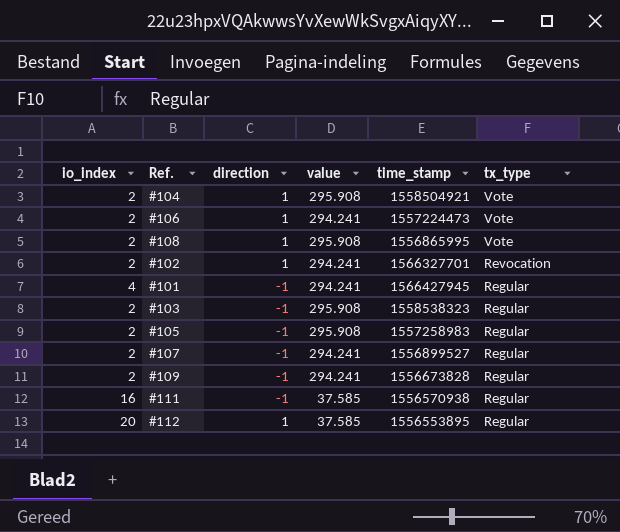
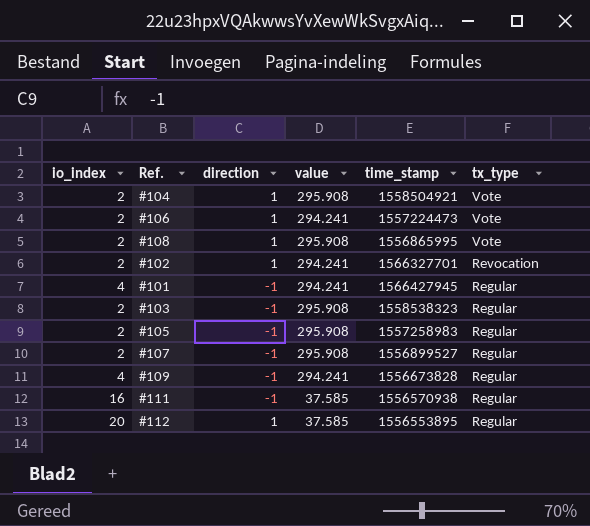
#107 | value: 294.241 -> 295.908
#109 | io_index: 2 -> 4

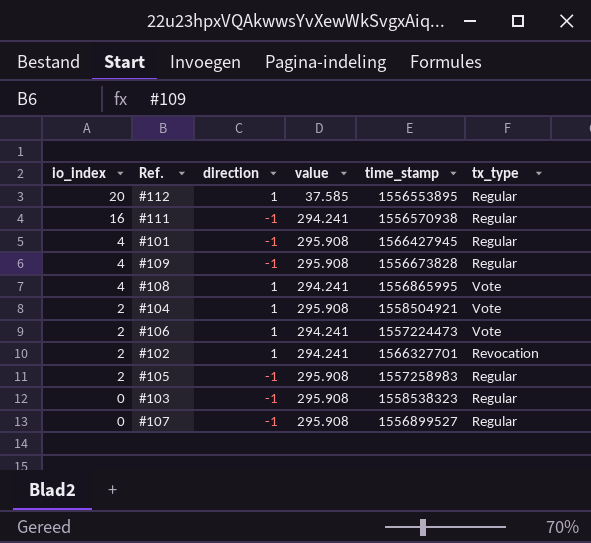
row order: tx_type descending -> io_index descending
#111 | value: 37.585 -> 294.241
#101 | value: 294.241 -> 295.908
#109 | value: 294.241 -> 295.908
#108 | io_index: 2 -> 4
#108 | value: 295.908 -> 294.241
#103 | io_index: 2 -> 0
#107 | io_index: 2 -> 0

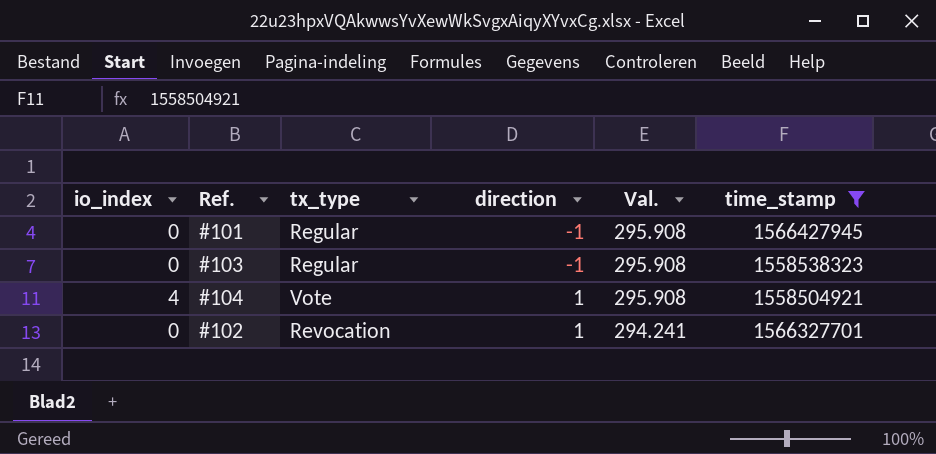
filter: none -> time_stamp >= 1558504921
row order: io_index descending -> direction ascending
column tx_type | position: 6 -> 3
column name: value -> Val.
#101 | io_index: 4 -> 0
#104 | io_index: 2 -> 4
#102 | io_index: 2 -> 0

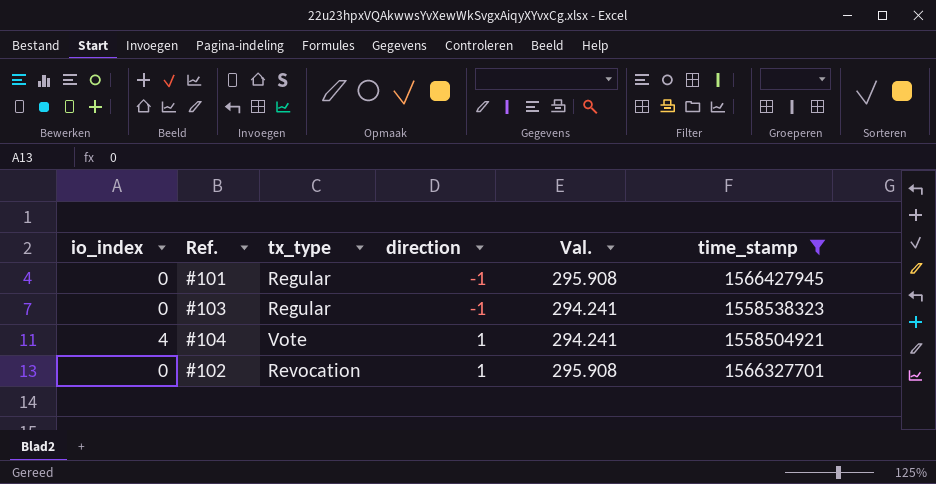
#103 | Val.: 295.908 -> 294.241
#104 | Val.: 295.908 -> 294.241
#102 | Val.: 294.241 -> 295.908

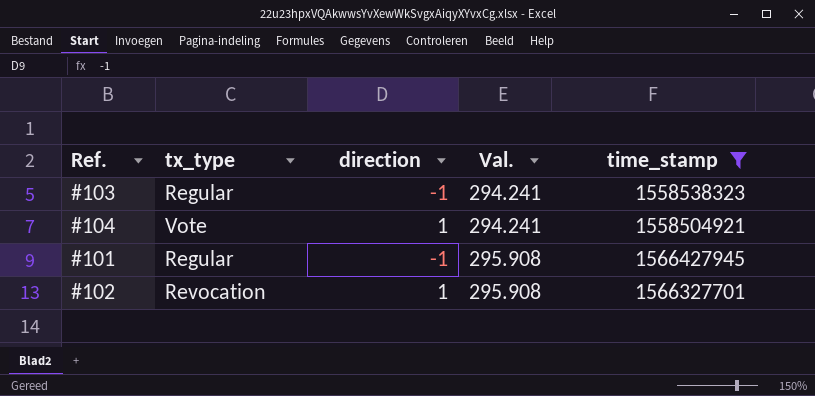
row order: direction ascending -> Val. ascending
column io_index | position: 1 -> none

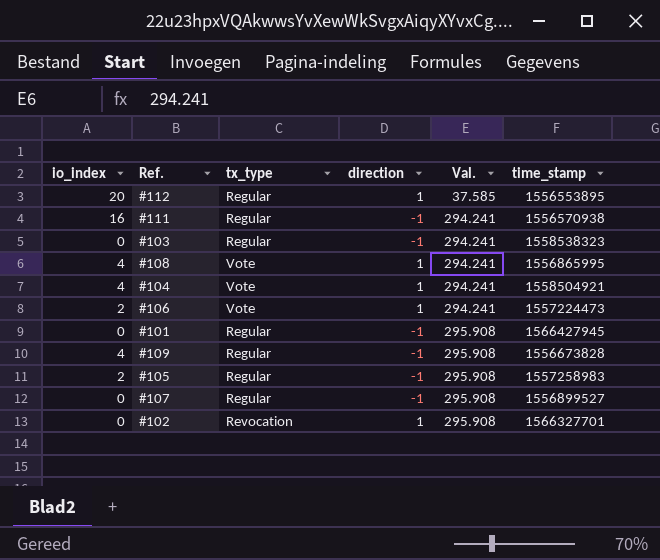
filter: time_stamp >= 1558504921 -> none
column io_index | position: none -> 1

